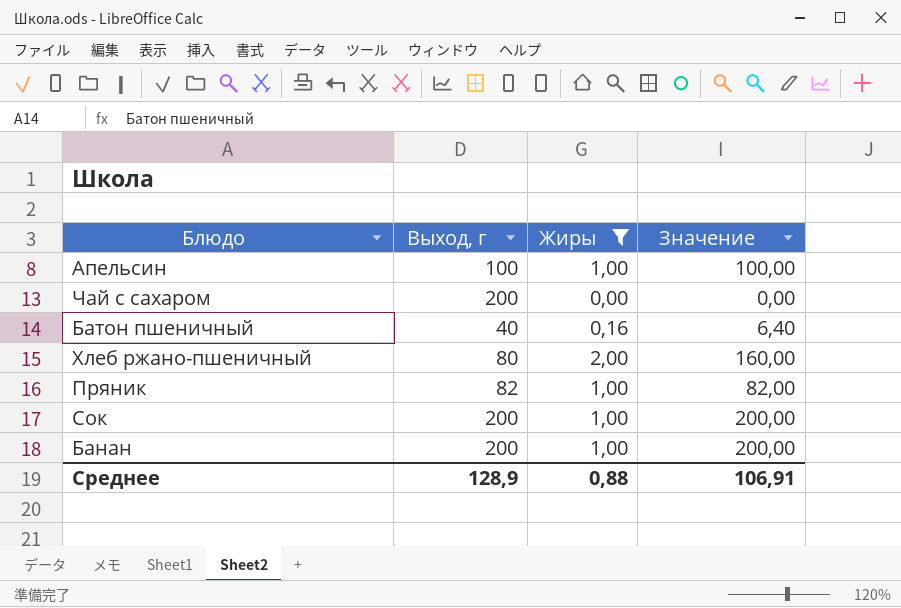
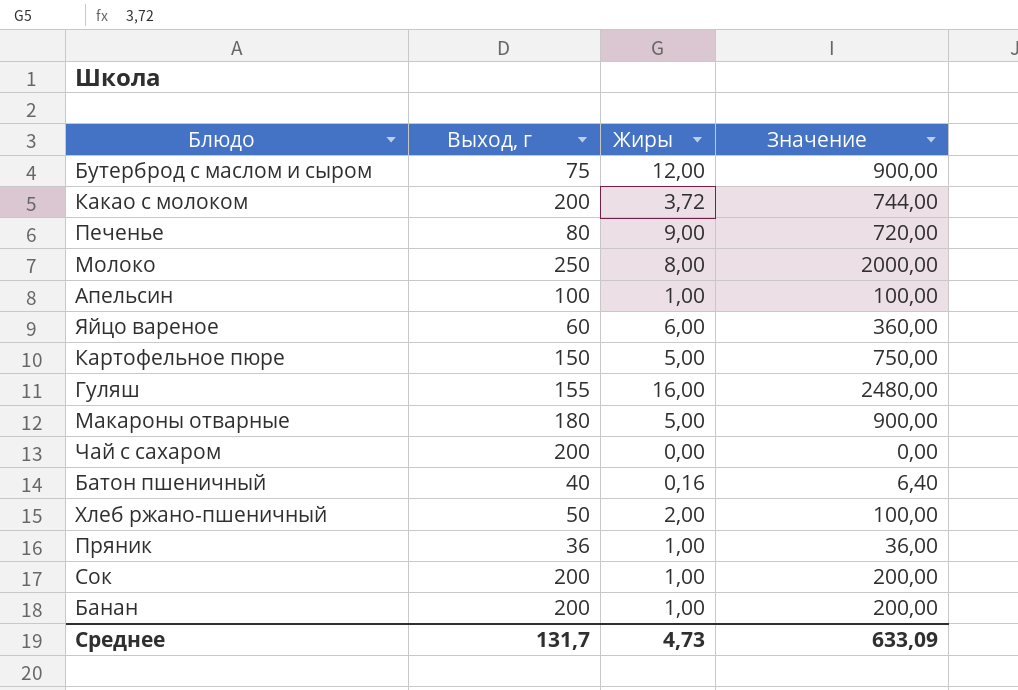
filter: Жиры <= 2,00 -> none
Хлеб ржано-пшеничный | Выход, г: 80 -> 50
Хлеб ржано-пшеничный | Значение: 160,00 -> 100,00
Пряник | Выход, г: 82 -> 36
Пряник | Значение: 82,00 -> 36,00
Среднее | Выход, г: 128,9 -> 131,7
Среднее | Жиры: 0,88 -> 4,73
Среднее | Значение: 106,91 -> 633,09

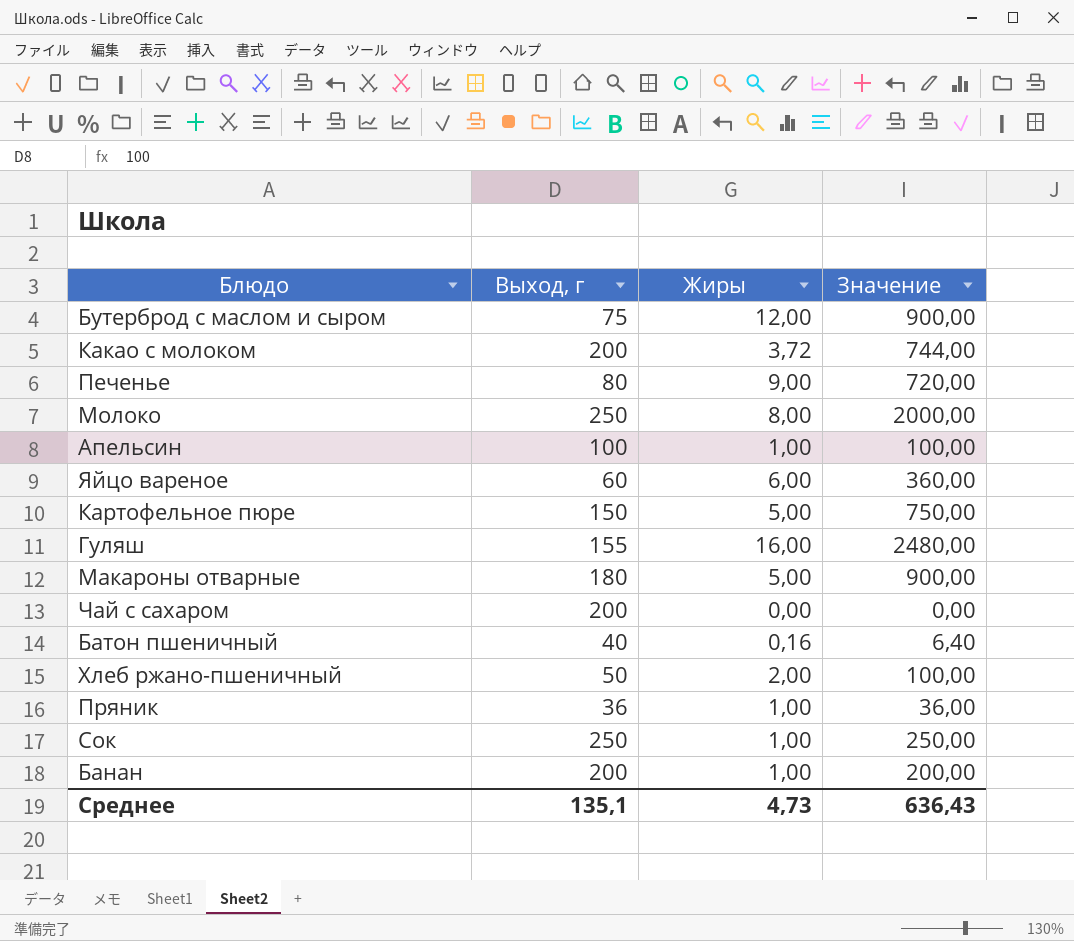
Сок | Выход, г: 200 -> 250
Сок | Значение: 200,00 -> 250,00
Среднее | Выход, г: 131,7 -> 135,1
Среднее | Значение: 633,09 -> 636,43

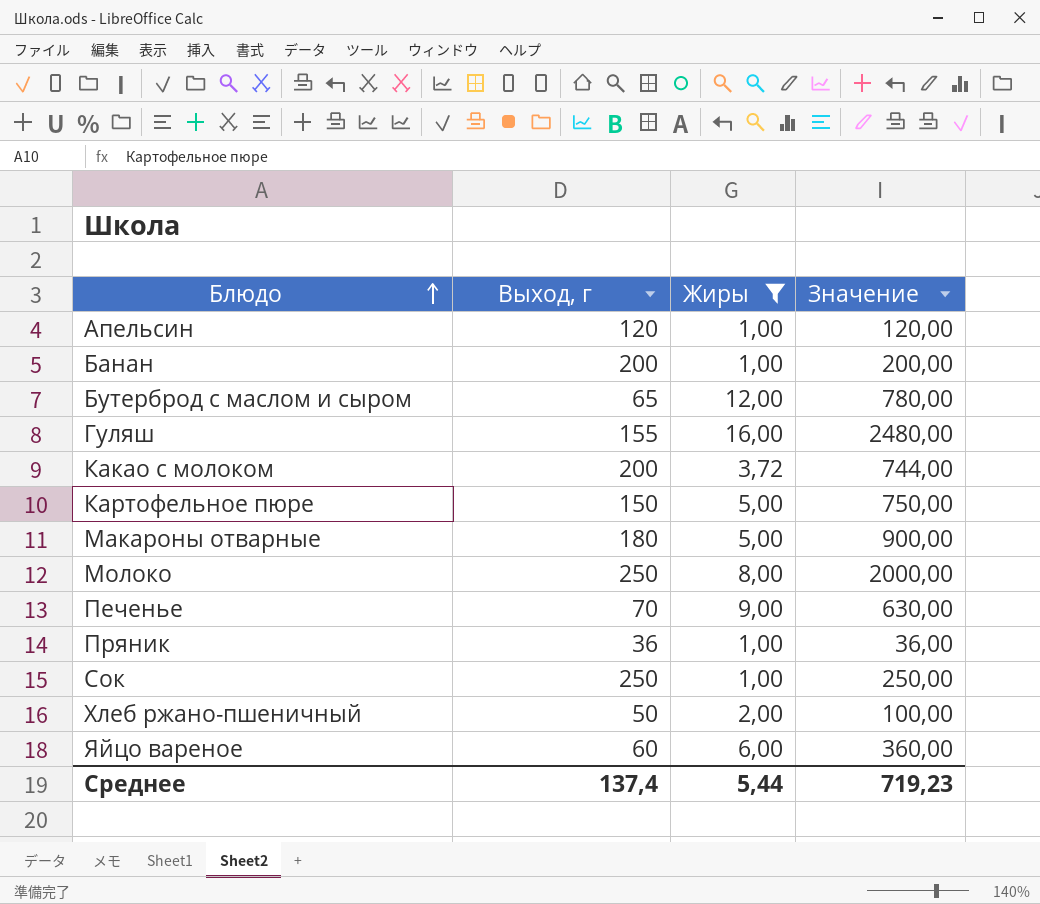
filter: none -> Жиры >= 1,00
row order: none -> Блюдо ascending
Апельсин | Выход, г: 100 -> 120
Апельсин | Значение: 100,00 -> 120,00
Бутерброд с маслом и сыром | Выход, г: 75 -> 65
Бутерброд с маслом и сыром | Значение: 900,00 -> 780,00
Печенье | Выход, г: 80 -> 70
Печенье | Значение: 720,00 -> 630,00
Среднее | Выход, г: 135,1 -> 137,4
Среднее | Жиры: 4,73 -> 5,44
Среднее | Значение: 636,43 -> 719,23

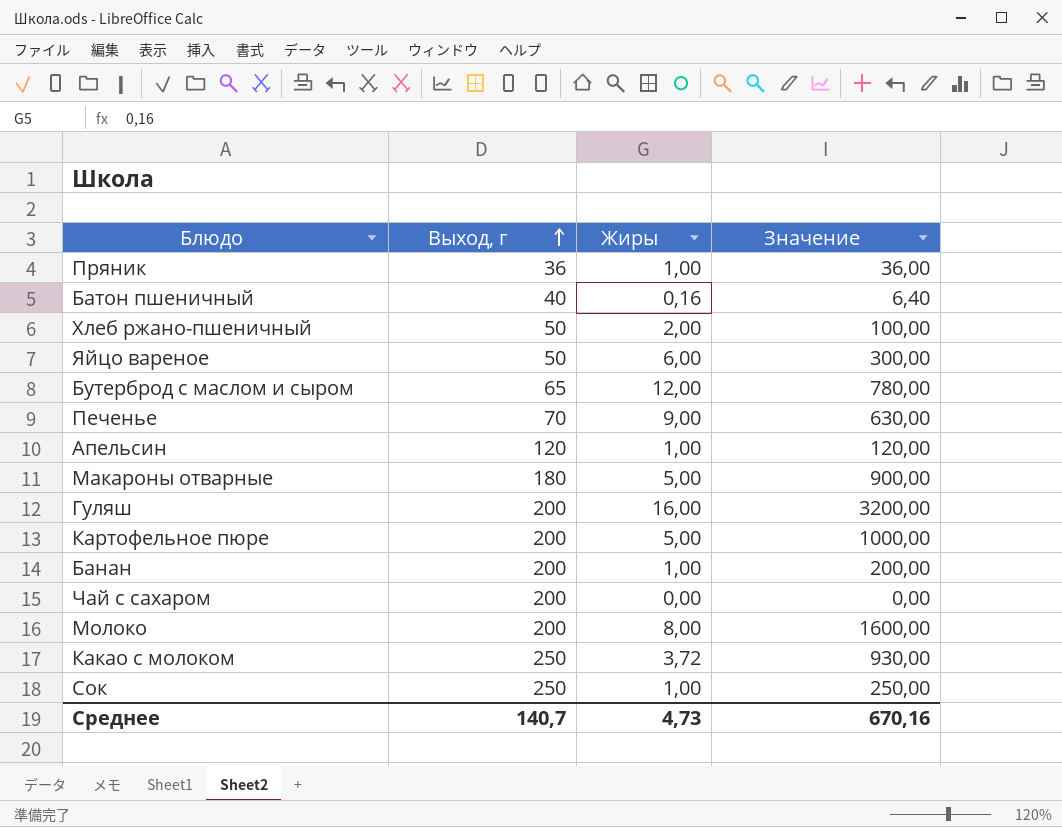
filter: Жиры >= 1,00 -> none
row order: Блюдо ascending -> Выход, г ascending
Яйцо вареное | Выход, г: 60 -> 50
Яйцо вареное | Значение: 360,00 -> 300,00
Гуляш | Выход, г: 155 -> 200
Гуляш | Значение: 2480,00 -> 3200,00
Картофельное пюре | Выход, г: 150 -> 200
Картофельное пюре | Значение: 750,00 -> 1000,00
Молоко | Выход, г: 250 -> 200
Молоко | Значение: 2000,00 -> 1600,00
Какао с молоком | Выход, г: 200 -> 250
Какао с молоком | Значение: 744,00 -> 930,00
Среднее | Выход, г: 137,4 -> 140,7
Среднее | Жиры: 5,44 -> 4,73
Среднее | Значение: 719,23 -> 670,16

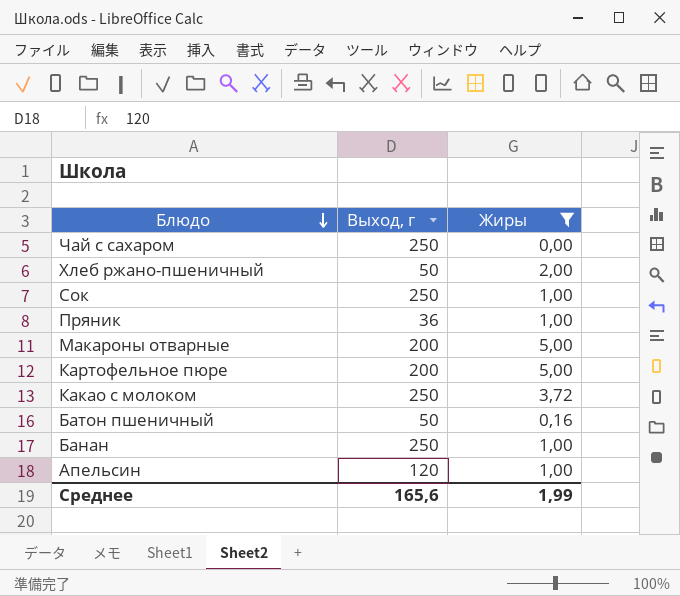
filter: none -> Жиры <= 5,00
row order: Выход, г ascending -> Блюдо descending
column Значение | formula: [Выход, г] * [Жиры] -> none
Чай с сахаром | Выход, г: 200 -> 250
Макароны отварные | Выход, г: 180 -> 200
Батон пшеничный | Выход, г: 40 -> 50
Банан | Выход, г: 200 -> 250
Среднее | Выход, г: 140,7 -> 165,6
Среднее | Жиры: 4,73 -> 1,99

